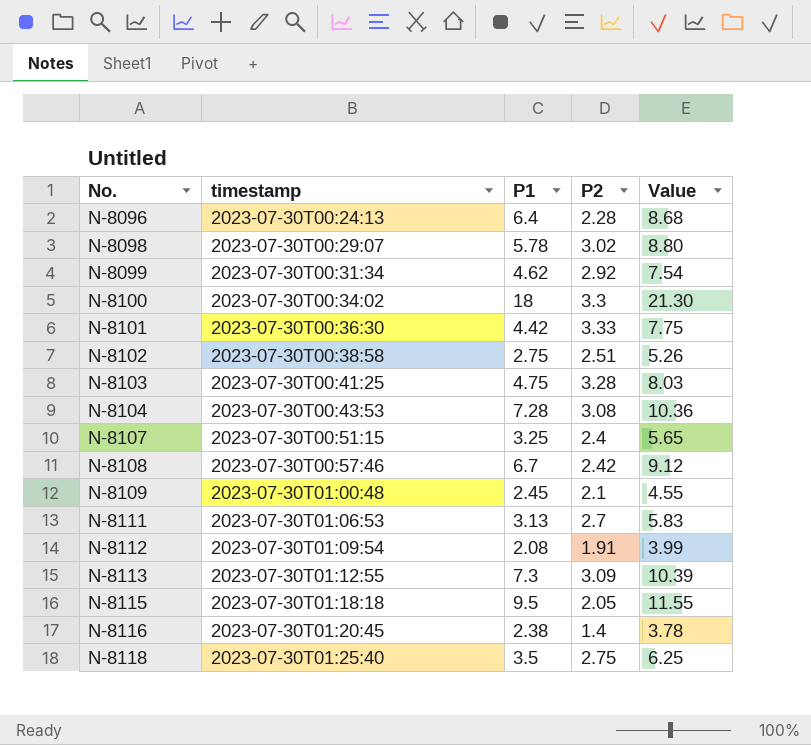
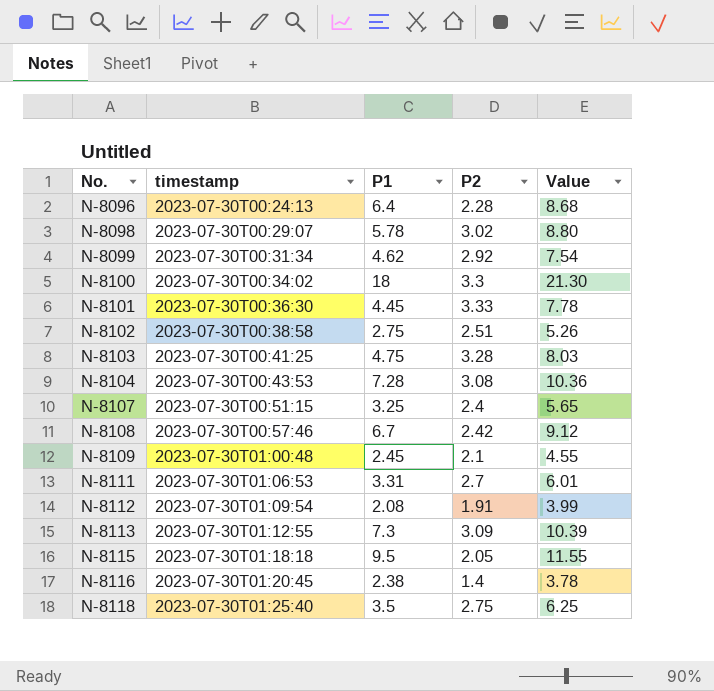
N-8101 | P1: 4.42 -> 4.45
N-8101 | Value: 7.75 -> 7.78
N-8111 | P1: 3.13 -> 3.31
N-8111 | Value: 5.83 -> 6.01

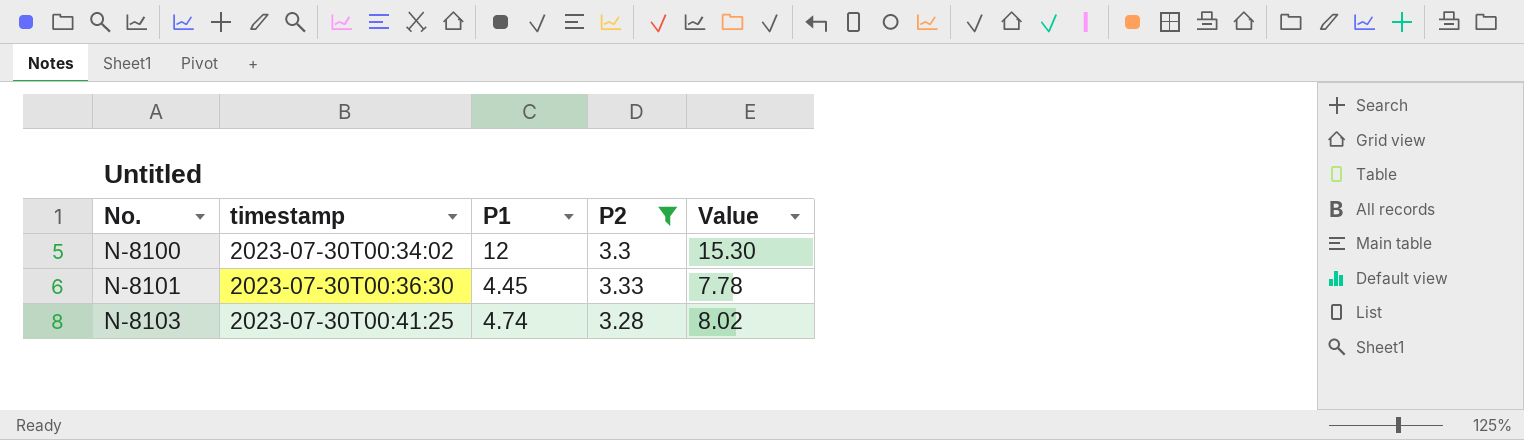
filter: none -> P2 >= 3.28
N-8100 | P1: 18 -> 12
N-8100 | Value: 21.30 -> 15.30
N-8103 | P1: 4.75 -> 4.74
N-8103 | Value: 8.03 -> 8.02

